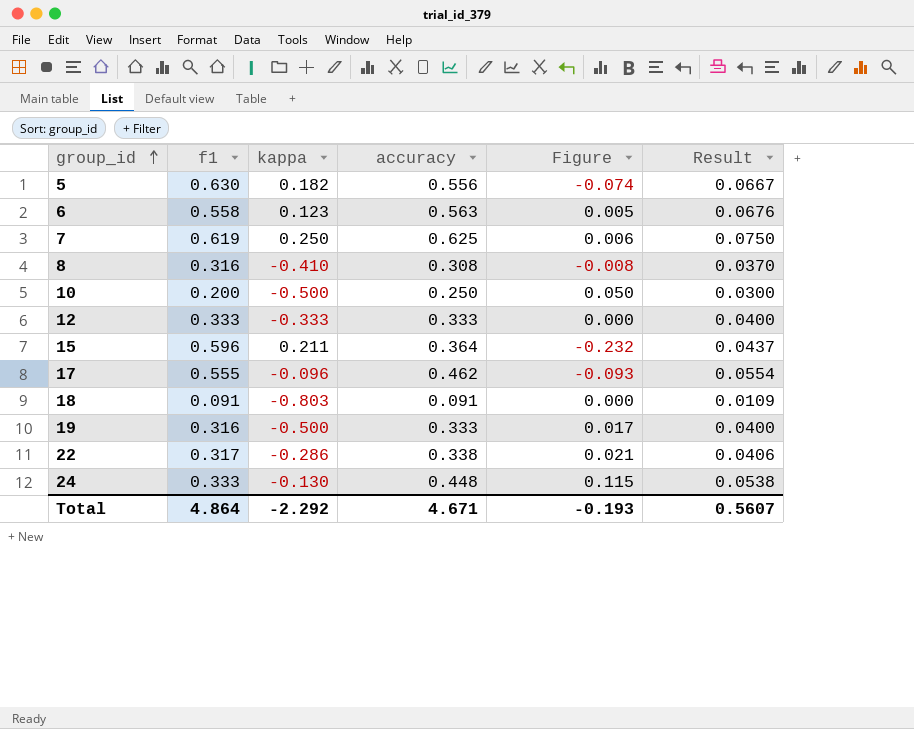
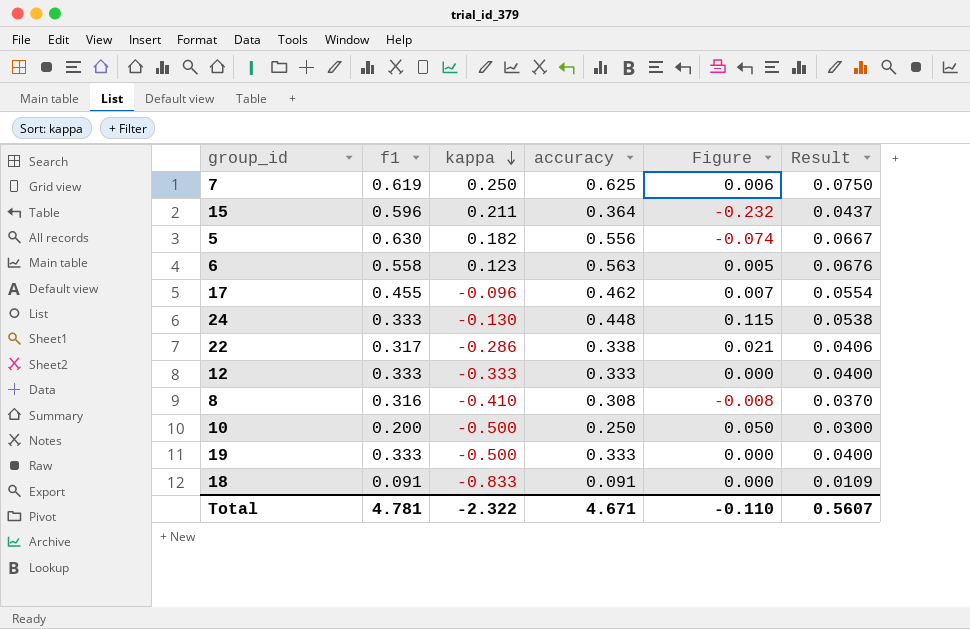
row order: group_id ascending -> kappa descending
17 | f1: 0.555 -> 0.455
17 | Figure: -0.093 -> 0.007
19 | f1: 0.316 -> 0.333
19 | Figure: 0.017 -> 0.000
18 | kappa: -0.803 -> -0.833
Total | f1: 4.864 -> 4.781
Total | kappa: -2.292 -> -2.322
Total | Figure: -0.193 -> -0.110

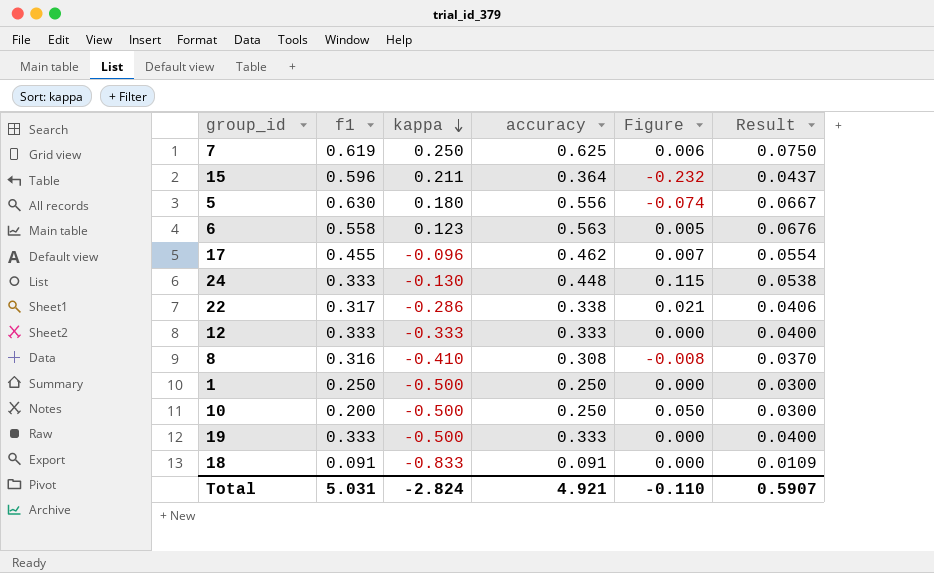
5 | kappa: 0.182 -> 0.180
row 1: none -> 0.250 | -0.500 | 0.250 | 0.000 | 0.0300
Total | f1: 4.781 -> 5.031
Total | kappa: -2.322 -> -2.824
Total | accuracy: 4.671 -> 4.921
Total | Result: 0.5607 -> 0.5907

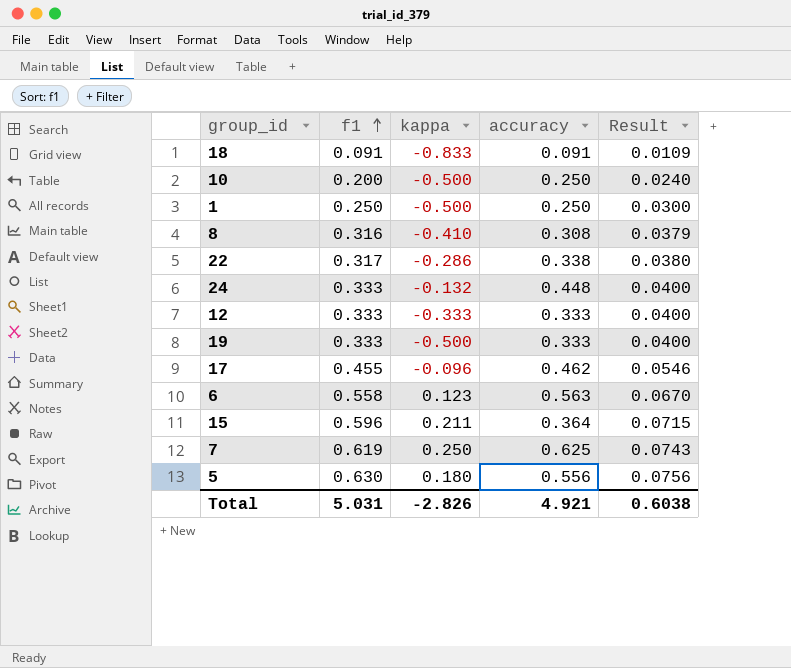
row order: kappa descending -> f1 ascending
column Figure | formula: [accuracy] - [f1] -> none
column Result | formula: [accuracy] * 0.12 -> [f1] * 0.12
24 | kappa: -0.130 -> -0.132
Total | kappa: -2.824 -> -2.826
Total | Result: 0.5907 -> 0.6038

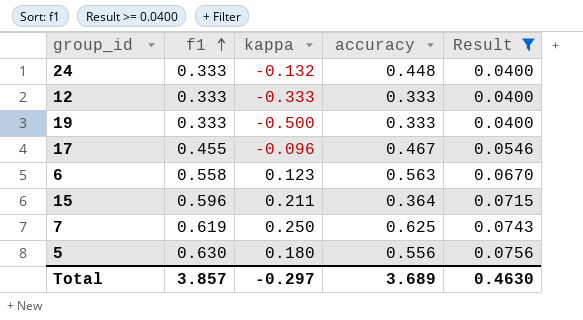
filter: none -> Result >= 0.0400
17 | accuracy: 0.462 -> 0.467
Total | f1: 5.031 -> 3.857
Total | kappa: -2.826 -> -0.297
Total | accuracy: 4.921 -> 3.689
Total | Result: 0.6038 -> 0.4630

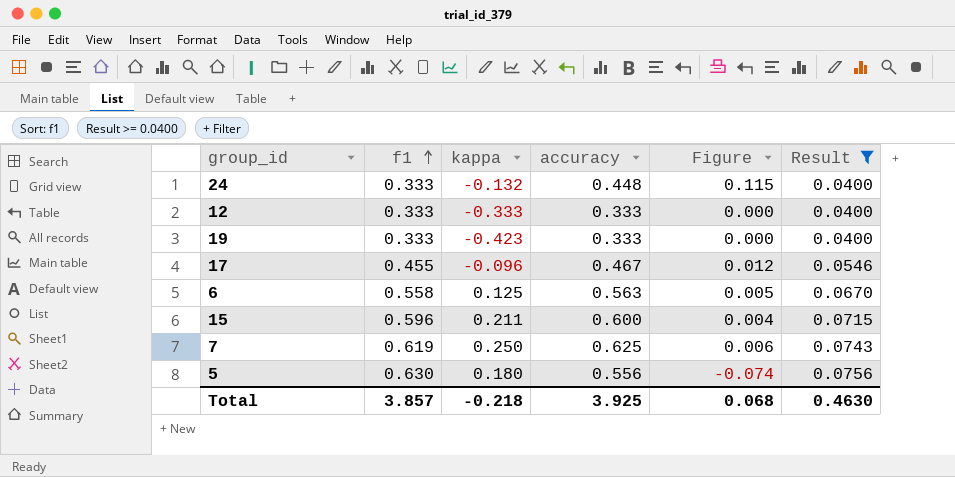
column Figure | formula: none -> [accuracy] - [f1]
19 | kappa: -0.500 -> -0.423
6 | kappa: 0.123 -> 0.125
15 | accuracy: 0.364 -> 0.600
Total | kappa: -0.297 -> -0.218
Total | accuracy: 3.689 -> 3.925

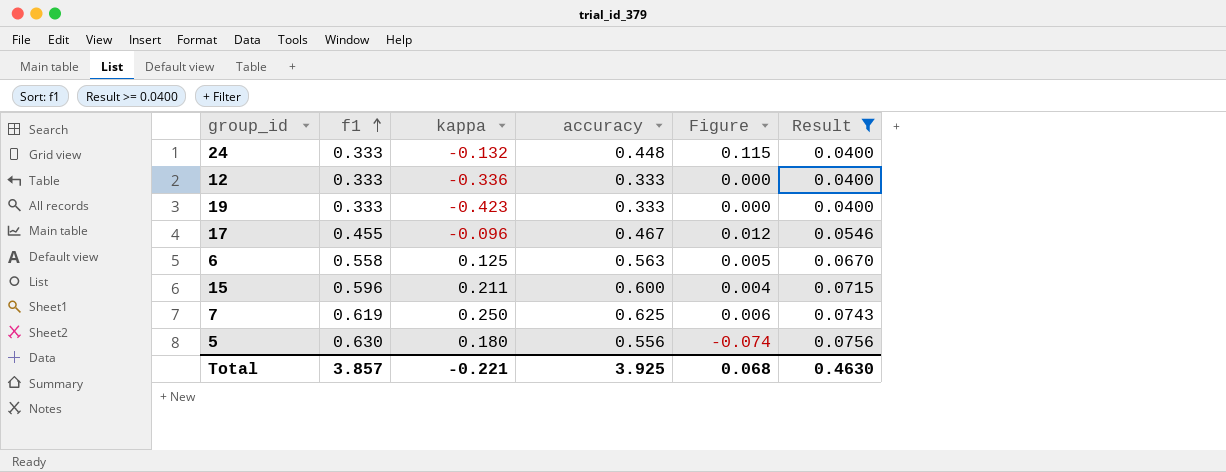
12 | kappa: -0.333 -> -0.336
Total | kappa: -0.218 -> -0.221

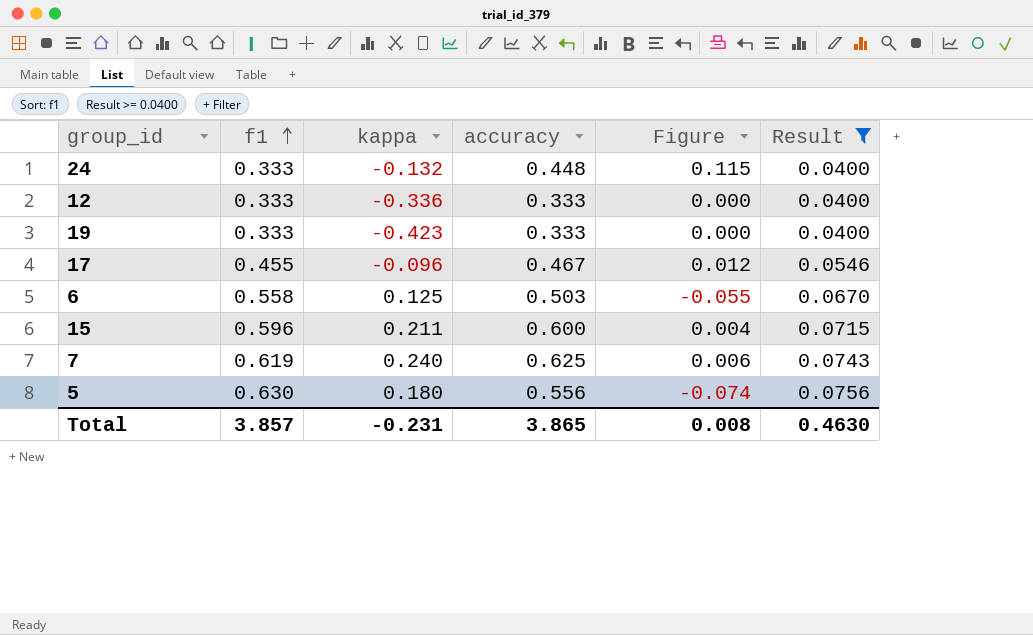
6 | accuracy: 0.563 -> 0.503
6 | Figure: 0.005 -> -0.055
7 | kappa: 0.250 -> 0.240
Total | kappa: -0.221 -> -0.231
Total | accuracy: 3.925 -> 3.865
Total | Figure: 0.068 -> 0.008

